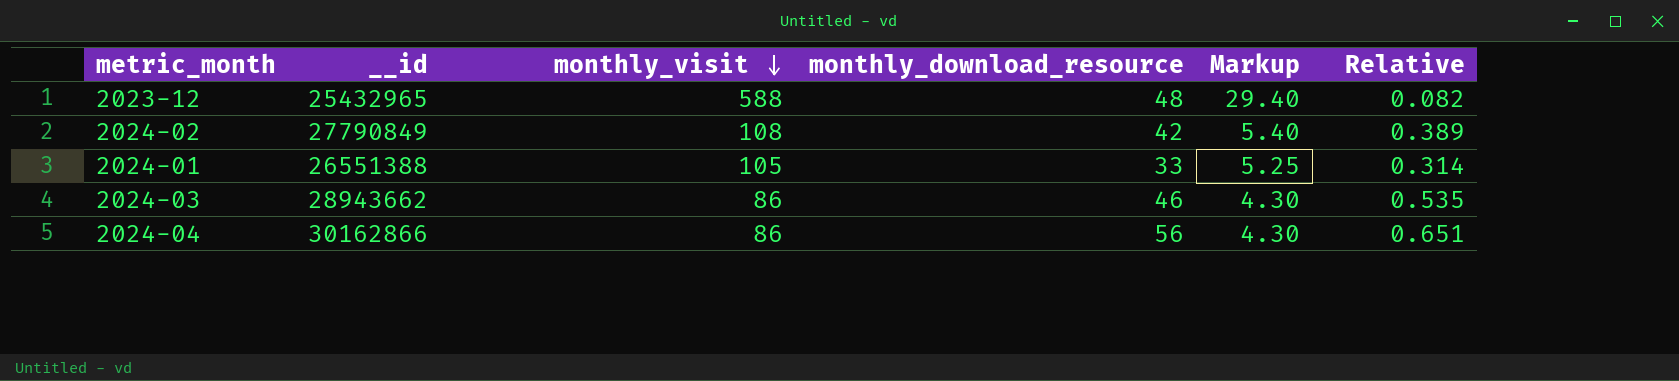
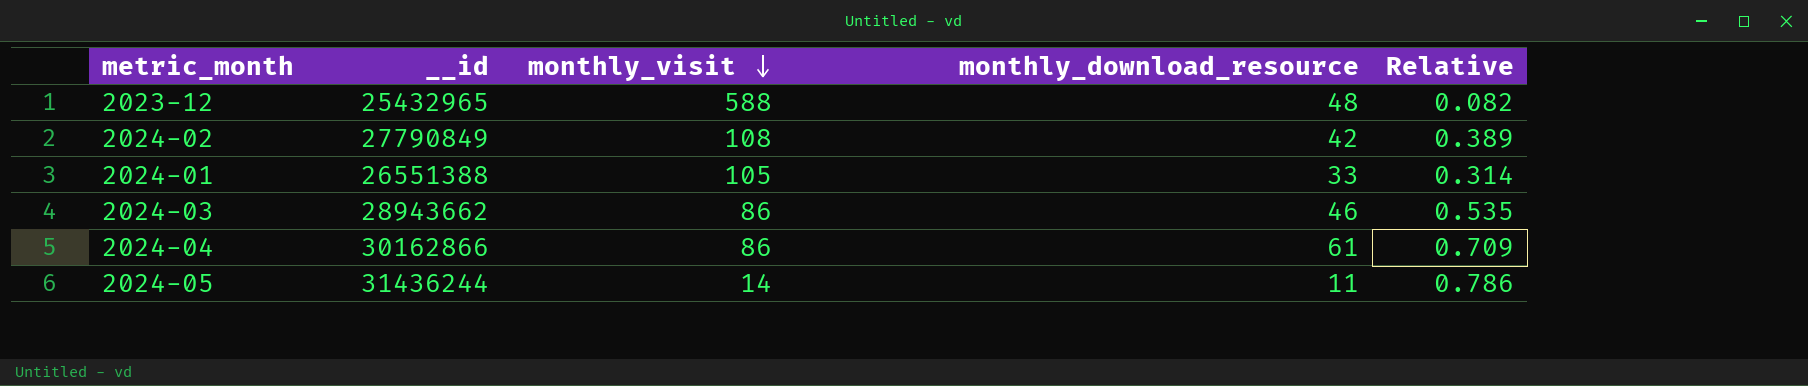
column Markup | formula: [monthly_visit] * 0.05 -> none
2024-04 | monthly_download_resource: 56 -> 61
2024-04 | Relative: 0.651 -> 0.709
row 2024-05: none -> 31436244 | 14 | 11 | 0.786

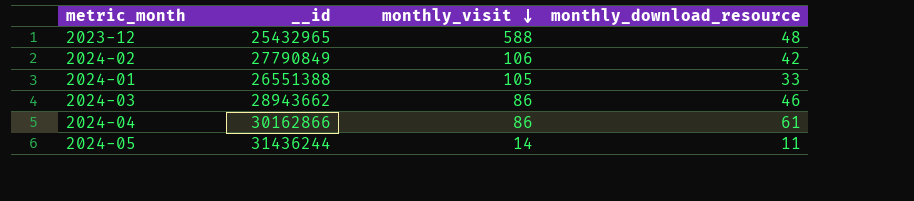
column Relative | formula: [monthly_download_resource] / [monthly_visit] -> none
2024-02 | monthly_visit: 108 -> 106

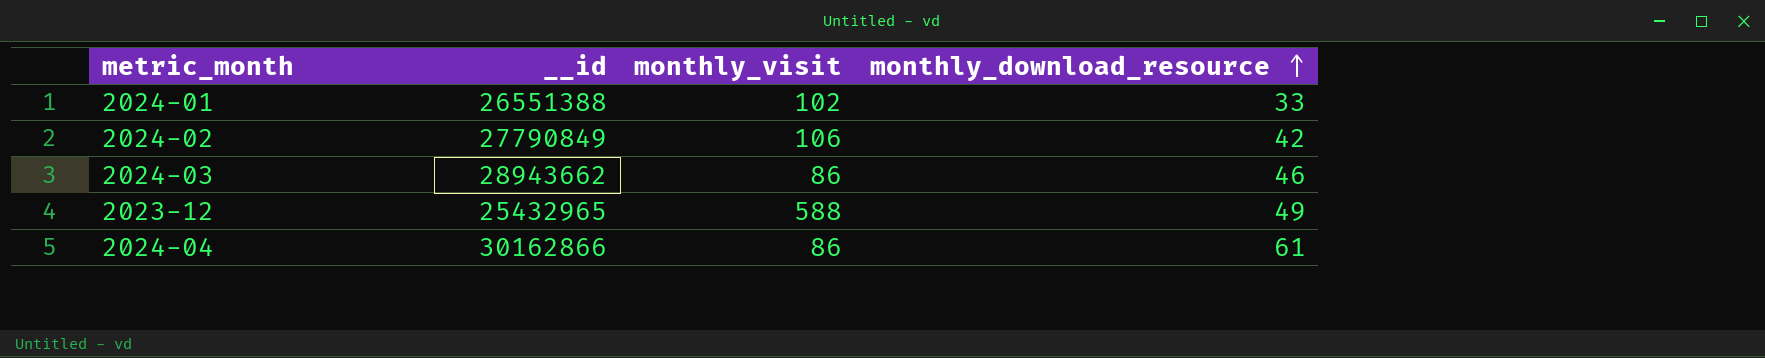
row order: monthly_visit descending -> monthly_download_resource ascending
row 2024-05: 31436244 | 14 | 11 -> none
2024-01 | monthly_visit: 105 -> 102
2023-12 | monthly_download_resource: 48 -> 49

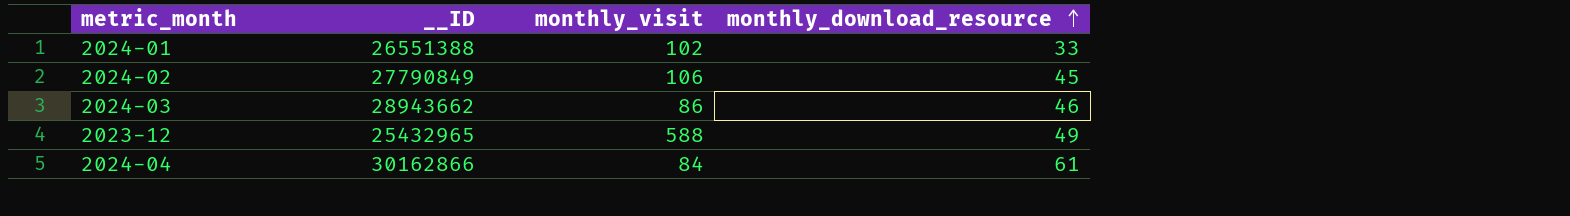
column name: __id -> __ID
2024-02 | monthly_download_resource: 42 -> 45
2024-04 | monthly_visit: 86 -> 84

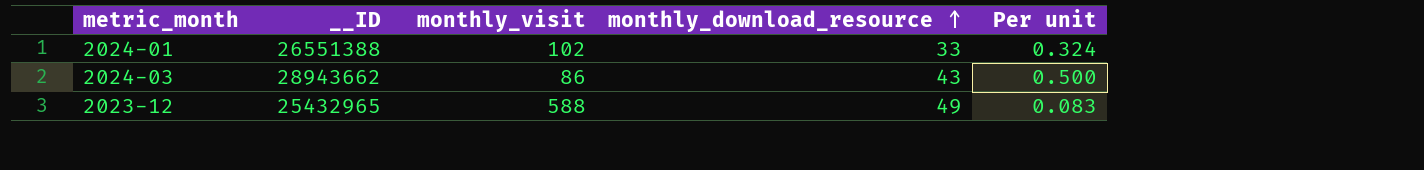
column Per unit | formula: none -> [monthly_download_resource] / [monthly_visit]
row 2024-02: 27790849 | 106 | 45 -> none
row 2024-04: 30162866 | 84 | 61 -> none
2024-03 | monthly_download_resource: 46 -> 43

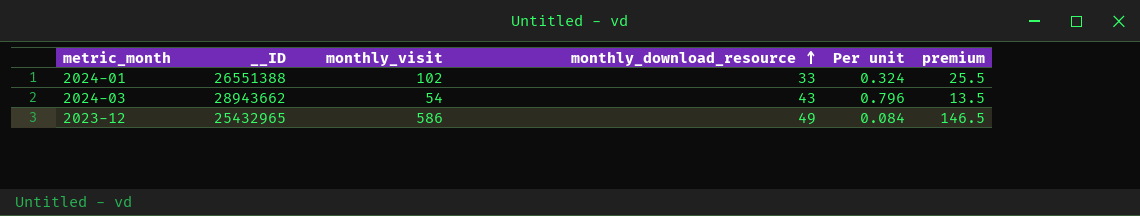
column premium | formula: none -> [monthly_visit] * 0.25
2024-03 | monthly_visit: 86 -> 54
2024-03 | Per unit: 0.500 -> 0.796
2023-12 | monthly_visit: 588 -> 586
2023-12 | Per unit: 0.083 -> 0.084

